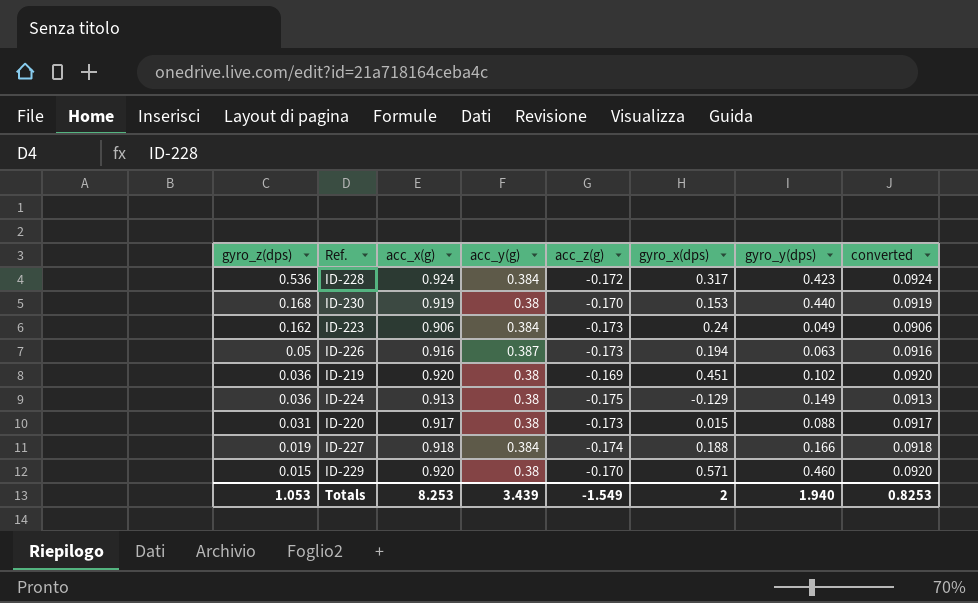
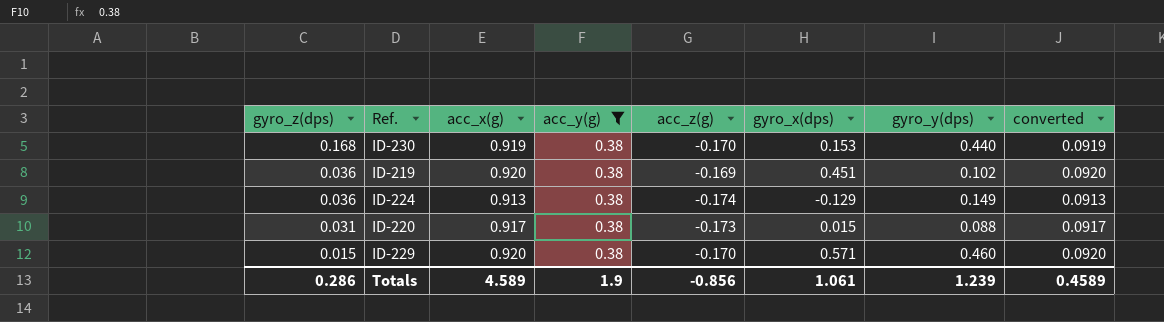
filter: none -> acc_y(g) = 0.38
ID-224 | acc_z(g): -0.175 -> -0.174
Totals | gyro_z(dps): 1.053 -> 0.286
Totals | acc_x(g): 8.253 -> 4.589
Totals | acc_y(g): 3.439 -> 1.9
Totals | acc_z(g): -1.549 -> -0.856
Totals | gyro_x(dps): 2 -> 1.061
Totals | gyro_y(dps): 1.940 -> 1.239
Totals | converted: 0.8253 -> 0.4589

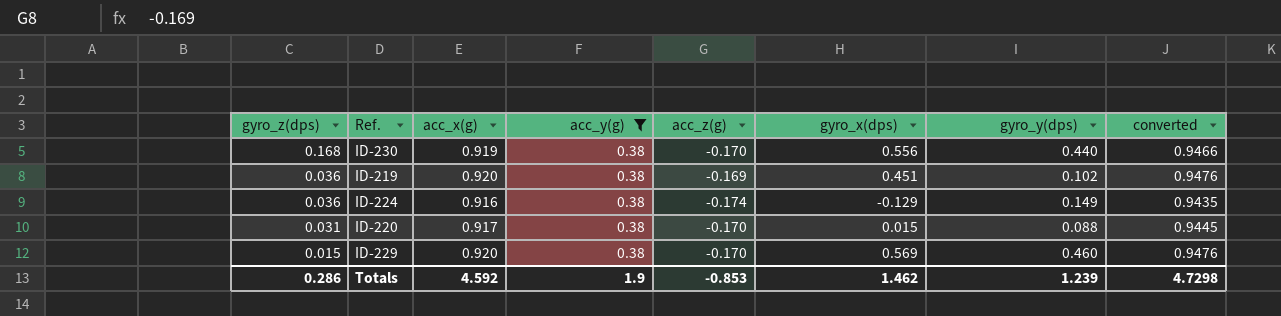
column converted | formula: [acc_x(g)] * 0.1 -> [acc_x(g)] * 1.03
ID-230 | gyro_x(dps): 0.153 -> 0.556
ID-224 | acc_x(g): 0.913 -> 0.916
ID-220 | acc_z(g): -0.173 -> -0.170
ID-229 | gyro_x(dps): 0.571 -> 0.569
Totals | acc_x(g): 4.589 -> 4.592
Totals | acc_z(g): -0.856 -> -0.853
Totals | gyro_x(dps): 1.061 -> 1.462
Totals | converted: 0.4589 -> 4.7298

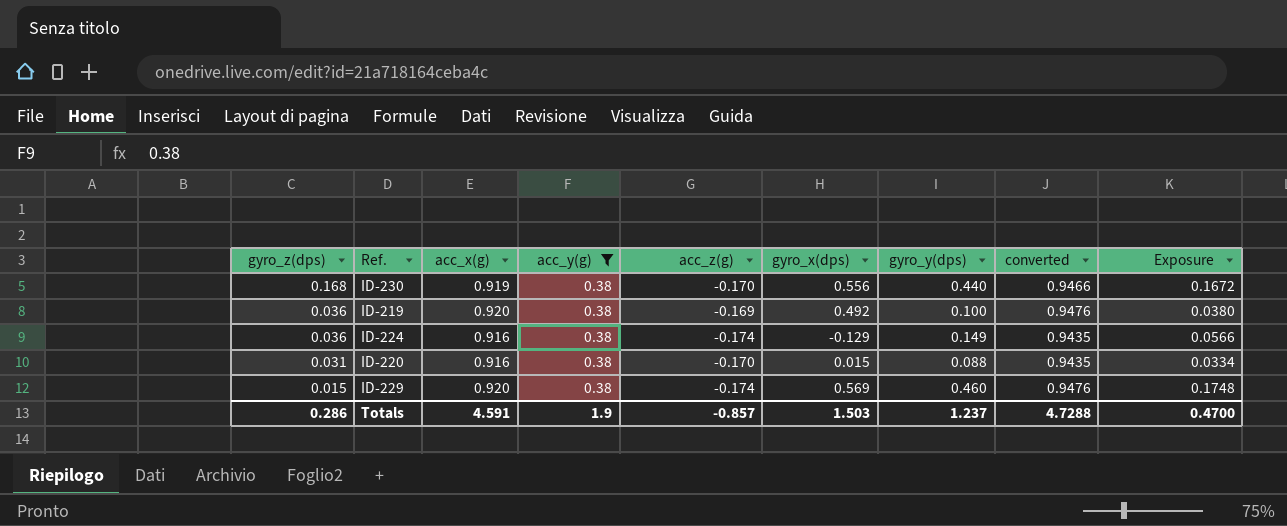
column Exposure | formula: none -> [acc_y(g)] * [gyro_y(dps)]
ID-219 | gyro_x(dps): 0.451 -> 0.492
ID-219 | gyro_y(dps): 0.102 -> 0.100
ID-220 | acc_x(g): 0.917 -> 0.916
ID-220 | converted: 0.9445 -> 0.9435
ID-229 | acc_z(g): -0.170 -> -0.174
Totals | acc_x(g): 4.592 -> 4.591
Totals | acc_z(g): -0.853 -> -0.857
Totals | gyro_x(dps): 1.462 -> 1.503
Totals | gyro_y(dps): 1.239 -> 1.237
Totals | converted: 4.7298 -> 4.7288

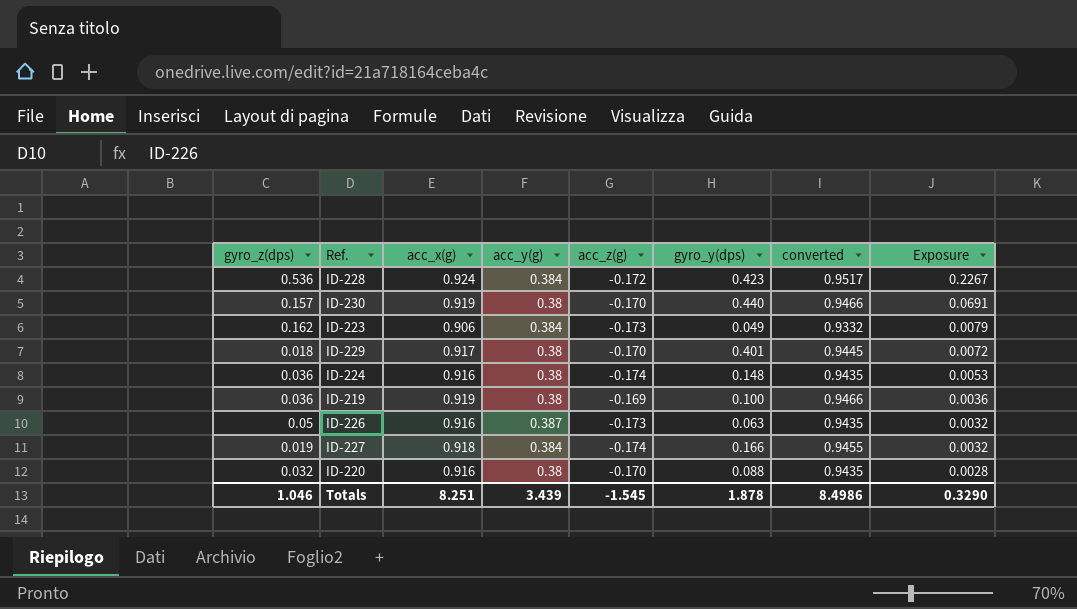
filter: acc_y(g) = 0.38 -> none
row order: gyro_z(dps) descending -> Exposure descending
column gyro_x(dps) | position: 6 -> none
column Exposure | formula: [acc_y(g)] * [gyro_y(dps)] -> [gyro_z(dps)] * [gyro_y(dps)]
ID-230 | gyro_z(dps): 0.168 -> 0.157
ID-229 | gyro_z(dps): 0.015 -> 0.018
ID-229 | acc_x(g): 0.920 -> 0.917
ID-229 | acc_z(g): -0.174 -> -0.170
ID-229 | gyro_y(dps): 0.460 -> 0.401
ID-229 | converted: 0.9476 -> 0.9445
ID-224 | gyro_y(dps): 0.149 -> 0.148
ID-219 | acc_x(g): 0.920 -> 0.919
ID-219 | converted: 0.9476 -> 0.9466
ID-220 | gyro_z(dps): 0.031 -> 0.032
Totals | gyro_z(dps): 0.286 -> 1.046
Totals | acc_x(g): 4.591 -> 8.251
Totals | acc_y(g): 1.9 -> 3.439
Totals | acc_z(g): -0.857 -> -1.545
Totals | gyro_y(dps): 1.237 -> 1.878
Totals | converted: 4.7288 -> 8.4986
Totals | Exposure: 0.4700 -> 0.3290

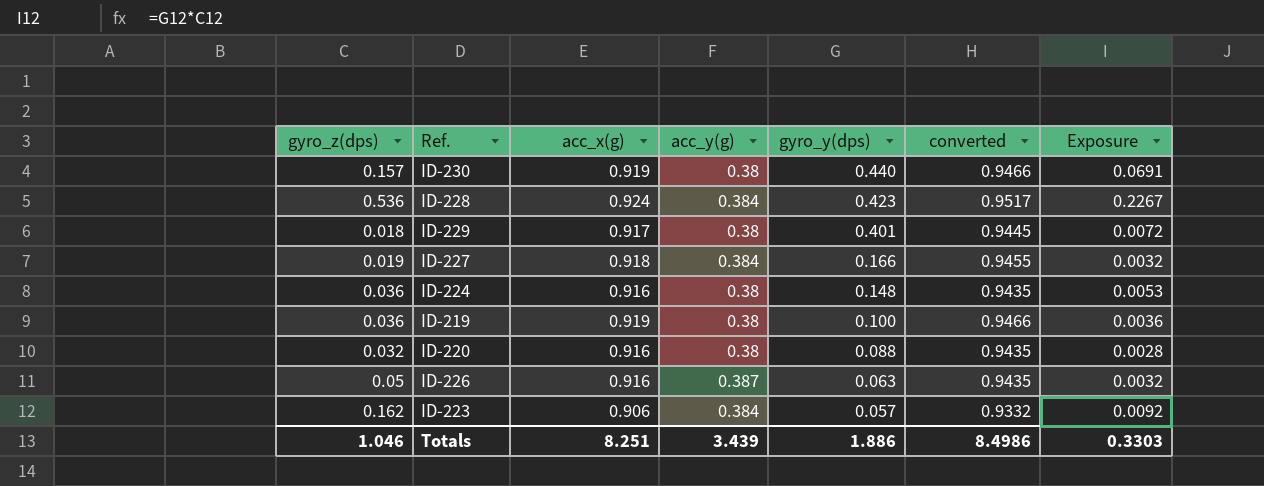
row order: Exposure descending -> gyro_y(dps) descending
column acc_z(g) | position: 5 -> none
ID-223 | gyro_y(dps): 0.049 -> 0.057
ID-223 | Exposure: 0.0079 -> 0.0092
Totals | gyro_y(dps): 1.878 -> 1.886
Totals | Exposure: 0.3290 -> 0.3303

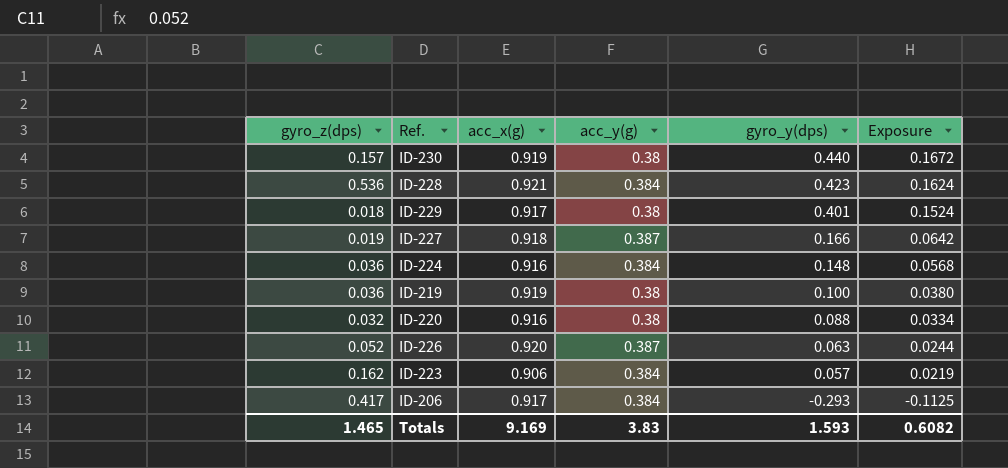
column converted | formula: [acc_x(g)] * 1.03 -> none
column Exposure | formula: [gyro_z(dps)] * [gyro_y(dps)] -> [acc_y(g)] * [gyro_y(dps)]
ID-228 | acc_x(g): 0.924 -> 0.921
ID-227 | acc_y(g): 0.384 -> 0.387
ID-224 | acc_y(g): 0.38 -> 0.384
ID-226 | gyro_z(dps): 0.05 -> 0.052
ID-226 | acc_x(g): 0.916 -> 0.920
row ID-206: none -> 0.417 | 0.917 | 0.384 | -0.293 | -0.1125
Totals | gyro_z(dps): 1.046 -> 1.465
Totals | acc_x(g): 8.251 -> 9.169
Totals | acc_y(g): 3.439 -> 3.83
Totals | gyro_y(dps): 1.886 -> 1.593
Totals | Exposure: 0.3303 -> 0.6082

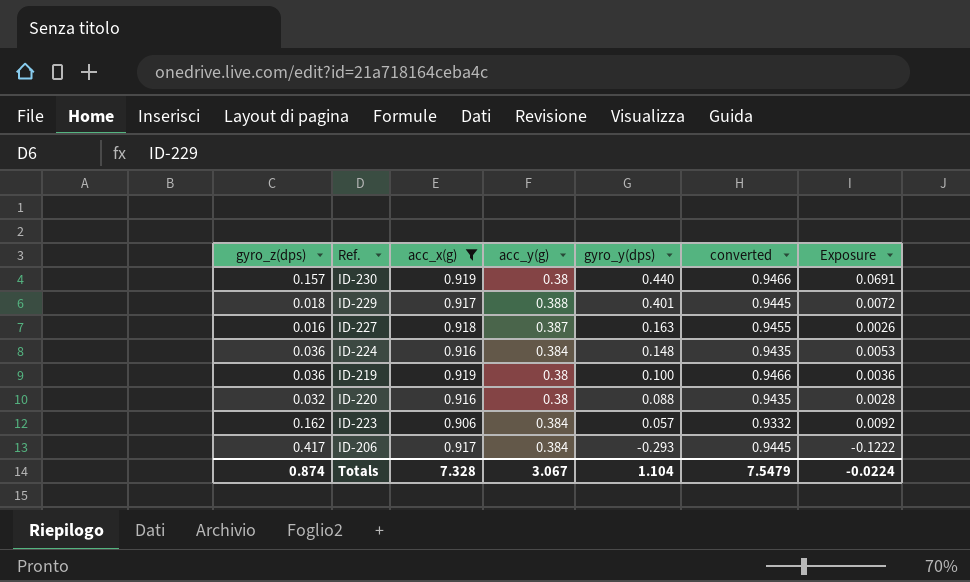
filter: none -> acc_x(g) <= 0.919
column converted | formula: none -> [acc_x(g)] * 1.03
column Exposure | formula: [acc_y(g)] * [gyro_y(dps)] -> [gyro_z(dps)] * [gyro_y(dps)]
ID-229 | acc_y(g): 0.38 -> 0.388
ID-227 | gyro_z(dps): 0.019 -> 0.016
ID-227 | gyro_y(dps): 0.166 -> 0.163
Totals | gyro_z(dps): 1.465 -> 0.874
Totals | acc_x(g): 9.169 -> 7.328
Totals | acc_y(g): 3.83 -> 3.067
Totals | gyro_y(dps): 1.593 -> 1.104
Totals | Exposure: 0.6082 -> -0.0224

